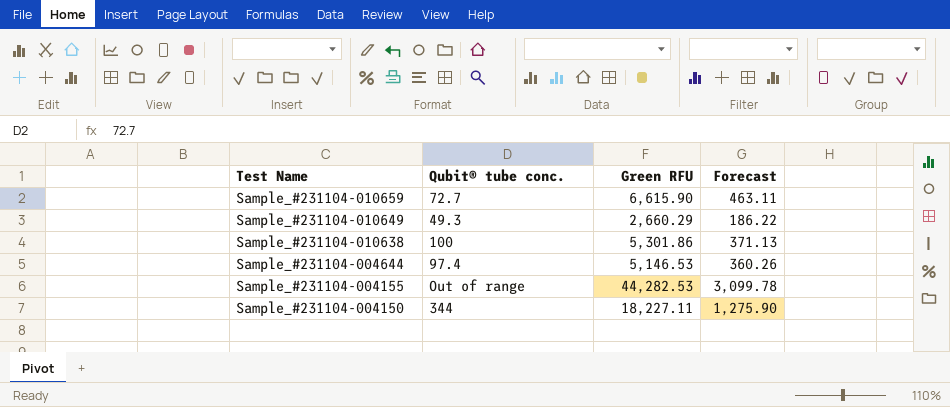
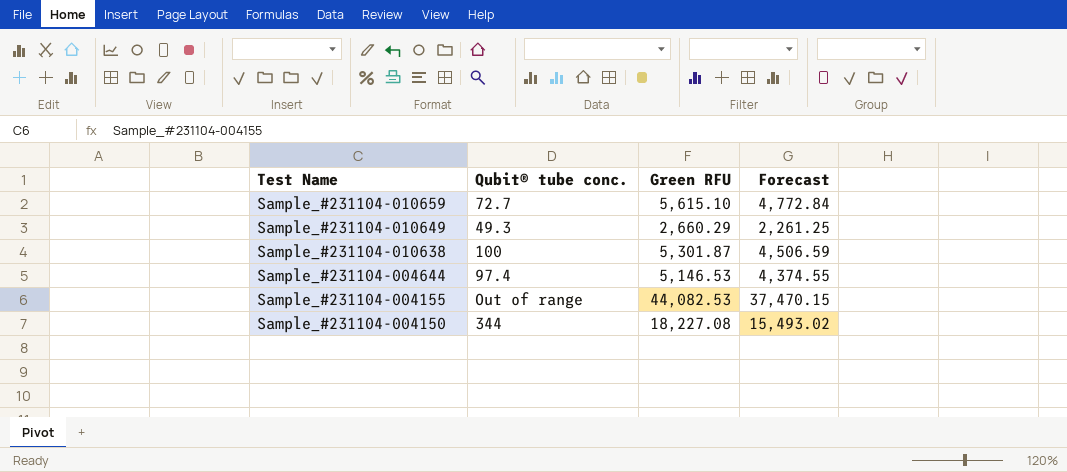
column Forecast | formula: [Green RFU] * 0.07 -> [Green RFU] * 0.85
Sample_#231104-010659 | Green RFU: 6,615.90 -> 5,615.10
Sample_#231104-010638 | Green RFU: 5,301.86 -> 5,301.87
Sample_#231104-004155 | Green RFU: 44,282.53 -> 44,082.53
Sample_#231104-004150 | Green RFU: 18,227.11 -> 18,227.08

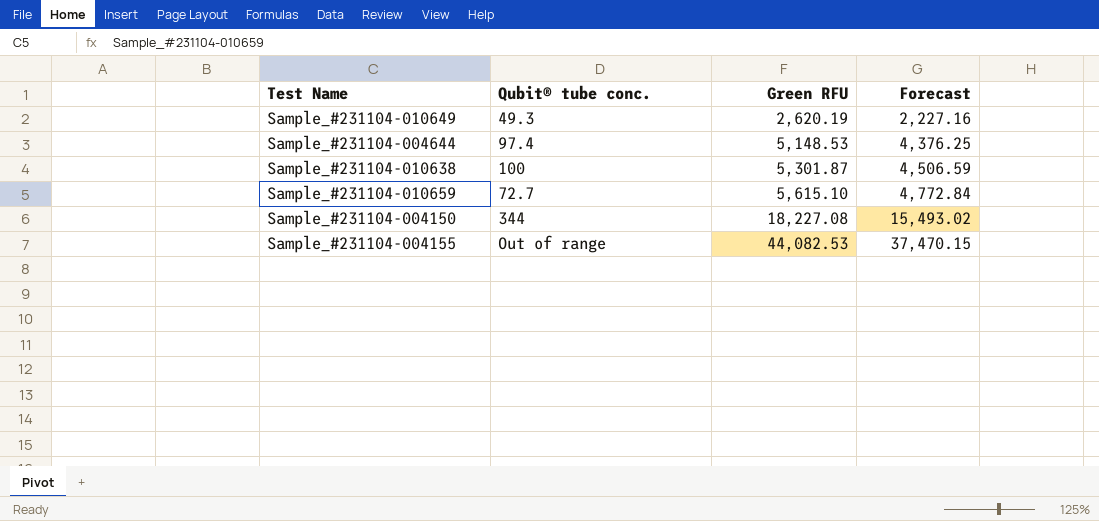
row order: Test Name descending -> Green RFU ascending
Sample_#231104-010649 | Green RFU: 2,660.29 -> 2,620.19
Sample_#231104-010649 | Forecast: 2,261.25 -> 2,227.16
Sample_#231104-004644 | Green RFU: 5,146.53 -> 5,148.53
Sample_#231104-004644 | Forecast: 4,374.55 -> 4,376.25

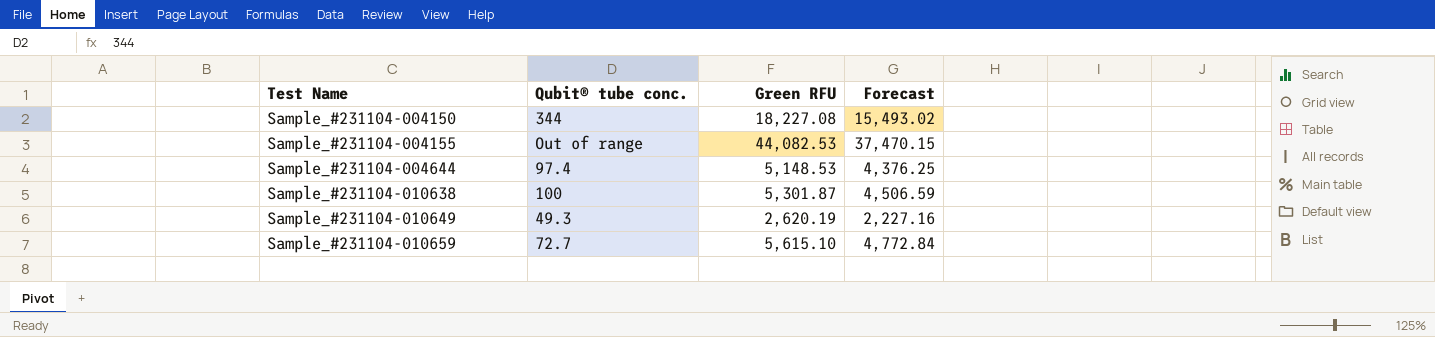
row order: Green RFU ascending -> Test Name ascending

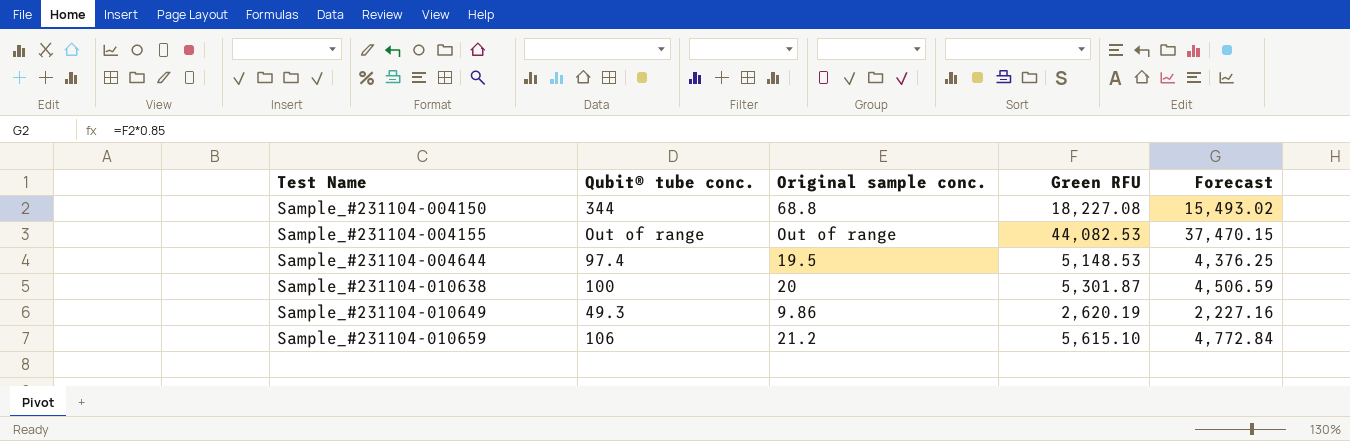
column Original sample conc. | position: none -> 3
Sample_#231104-010659 | Qubit® tube conc.: 72.7 -> 106

